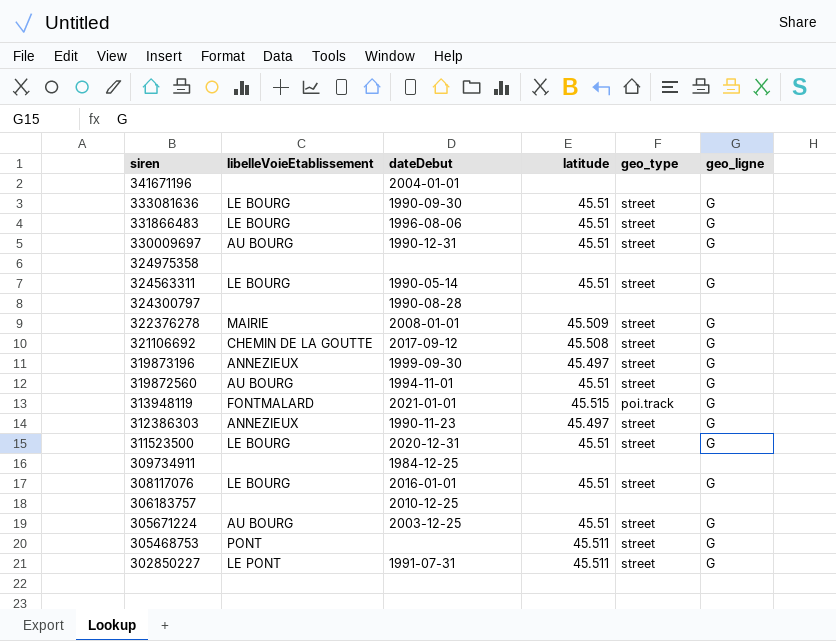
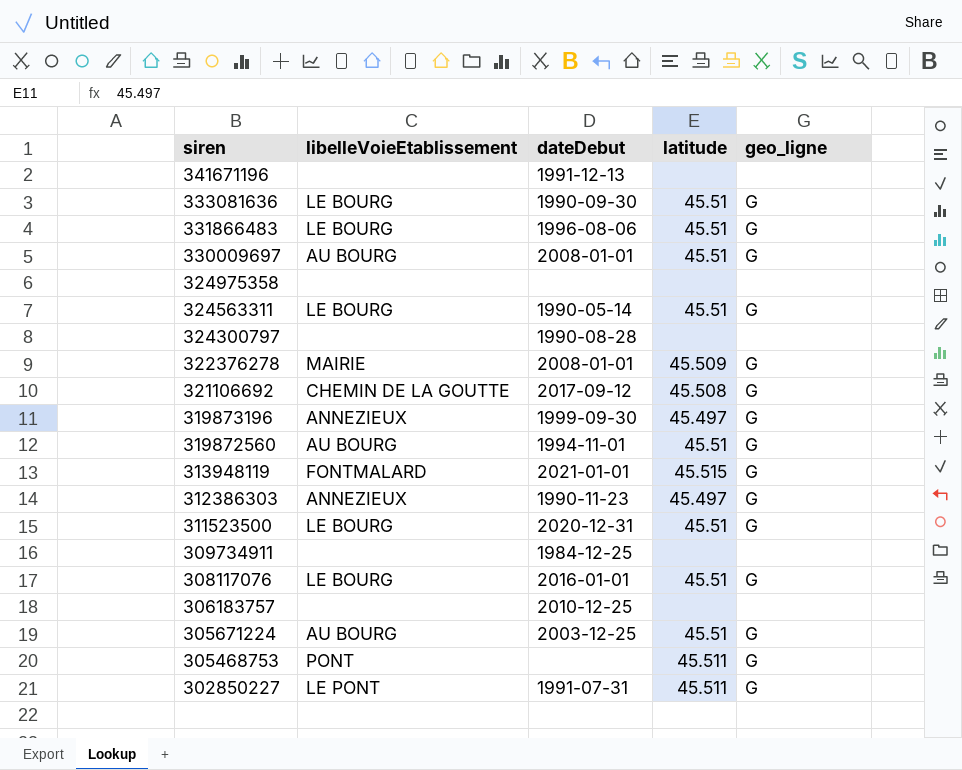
column geo_type | position: 5 -> none
341671196 | dateDebut: 2004-01-01 -> 1991-12-13
330009697 | dateDebut: 1990-12-31 -> 2008-01-01

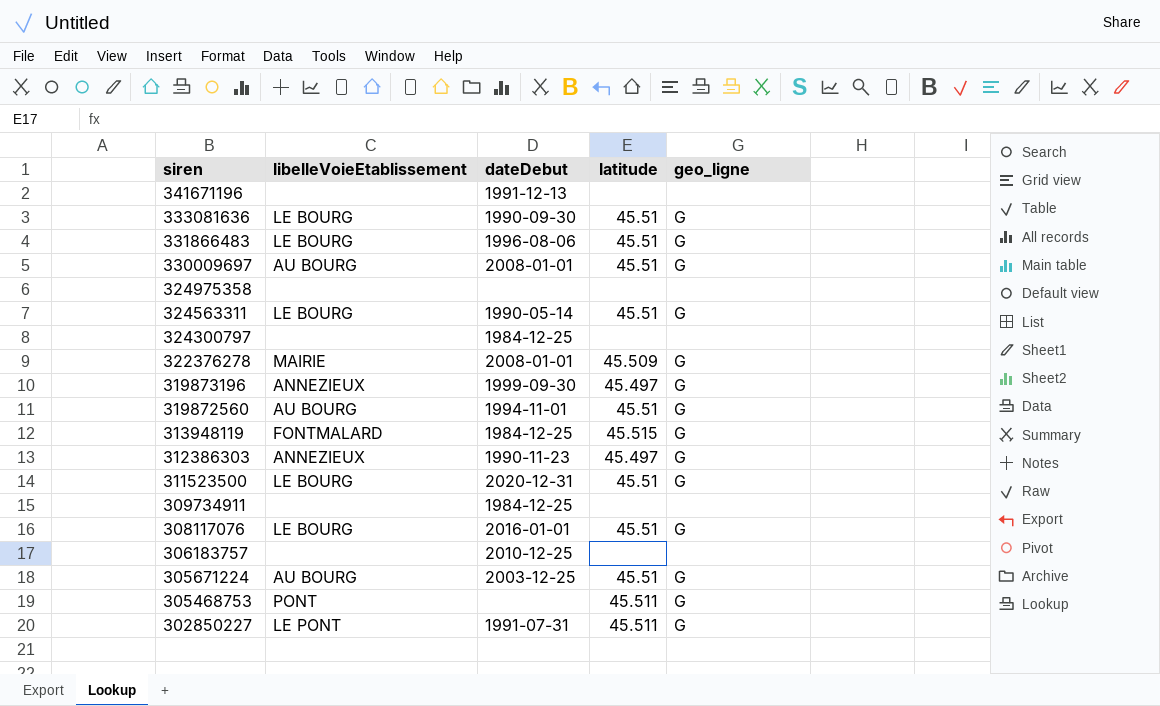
row 321106692: CHEMIN DE LA GOUTTE | 2017-09-12 | 45.508 | G -> none
324300797 | dateDebut: 1990-08-28 -> 1984-12-25
313948119 | dateDebut: 2021-01-01 -> 1984-12-25

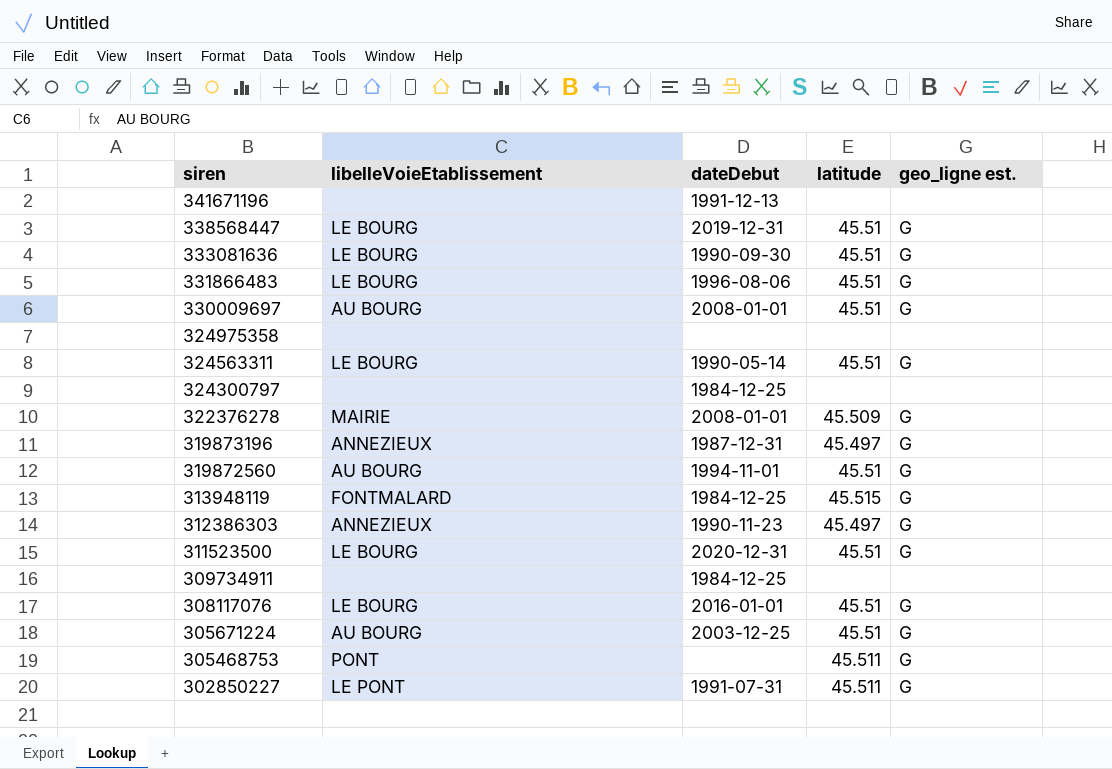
column name: geo_ligne -> geo_ligne est.
row 306183757: none | 2010-12-25 | none | none -> none
row 338568447: none -> LE BOURG | 2019-12-31 | 45.51 | G
319873196 | dateDebut: 1999-09-30 -> 1987-12-31

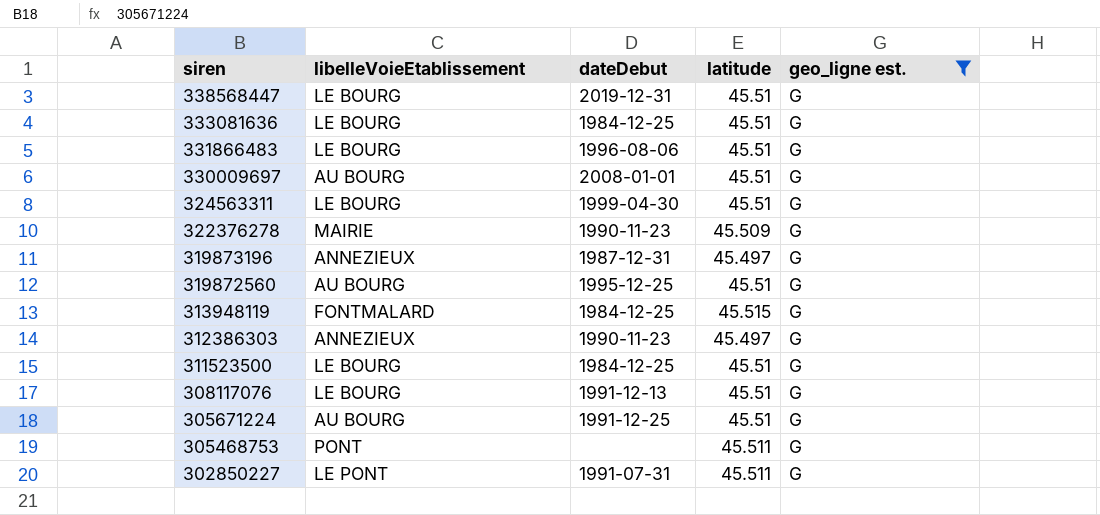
filter: none -> geo_ligne est. = G
333081636 | dateDebut: 1990-09-30 -> 1984-12-25
324563311 | dateDebut: 1990-05-14 -> 1999-04-30
322376278 | dateDebut: 2008-01-01 -> 1990-11-23
319872560 | dateDebut: 1994-11-01 -> 1995-12-25
311523500 | dateDebut: 2020-12-31 -> 1984-12-25
308117076 | dateDebut: 2016-01-01 -> 1991-12-13
305671224 | dateDebut: 2003-12-25 -> 1991-12-25

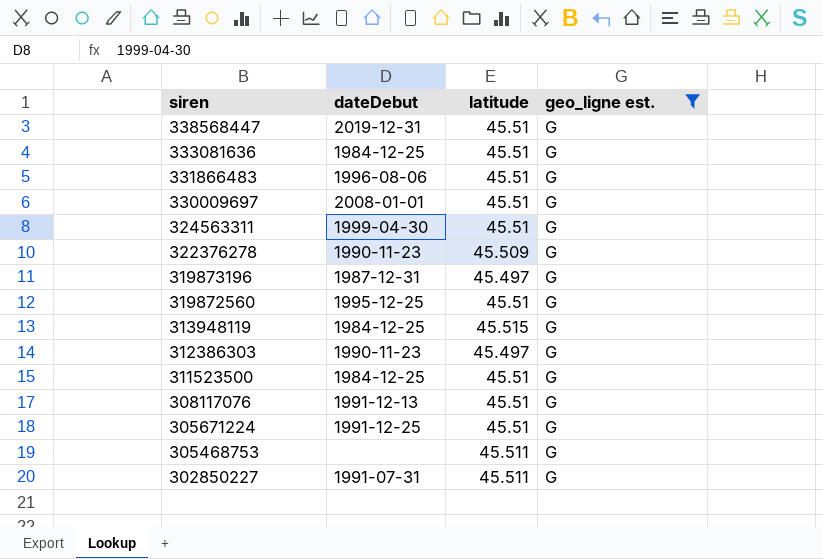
column libelleVoieEtablissement | position: 2 -> none

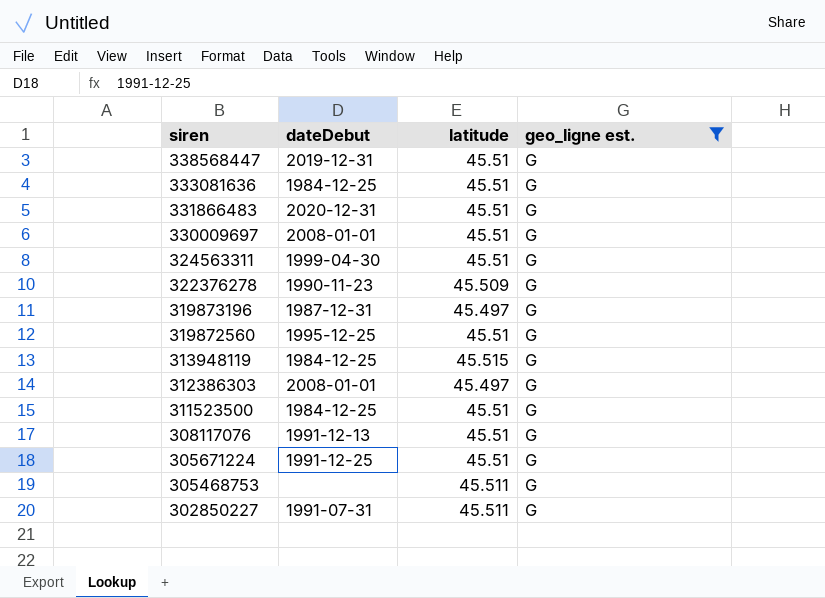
331866483 | dateDebut: 1996-08-06 -> 2020-12-31
312386303 | dateDebut: 1990-11-23 -> 2008-01-01

